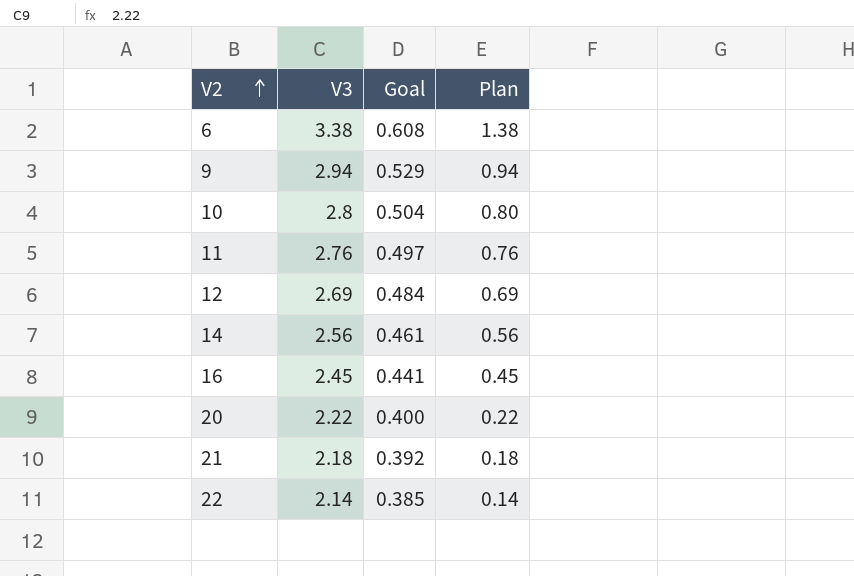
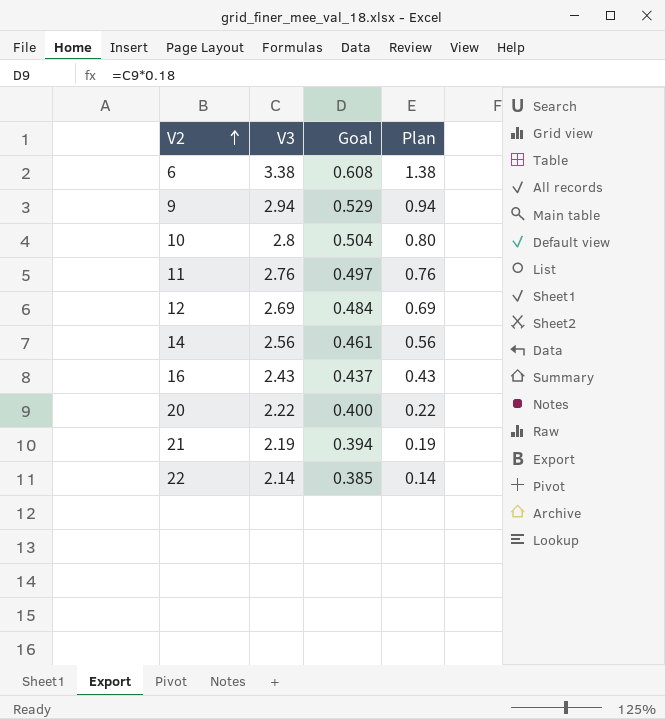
16 | V3: 2.45 -> 2.43
16 | Goal: 0.441 -> 0.437
16 | Plan: 0.45 -> 0.43
21 | V3: 2.18 -> 2.19
21 | Goal: 0.392 -> 0.394
21 | Plan: 0.18 -> 0.19

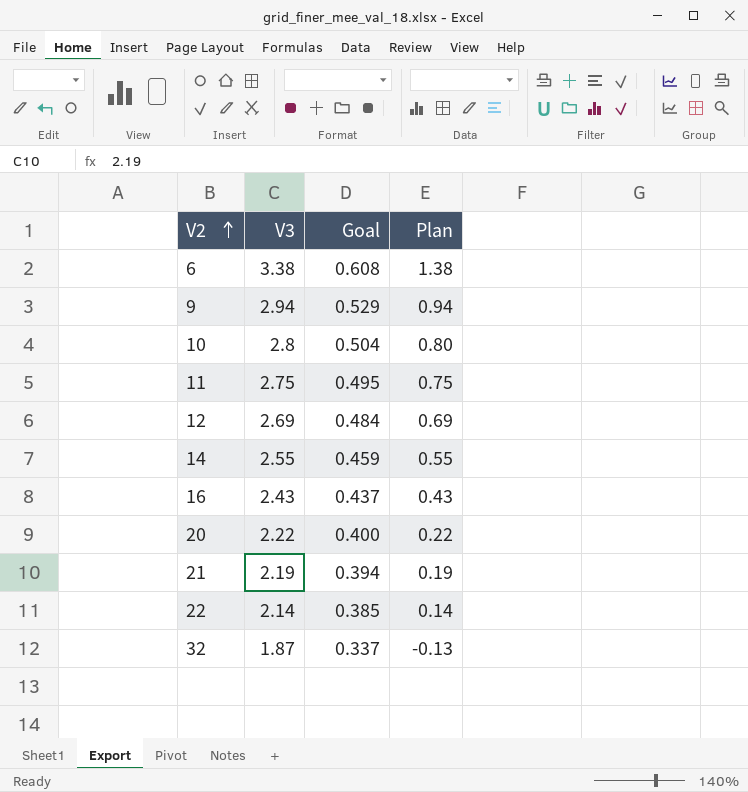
11 | V3: 2.76 -> 2.75
11 | Goal: 0.497 -> 0.495
11 | Plan: 0.76 -> 0.75
14 | V3: 2.56 -> 2.55
14 | Goal: 0.461 -> 0.459
14 | Plan: 0.56 -> 0.55
row 32: none -> 1.87 | 0.337 | -0.13

